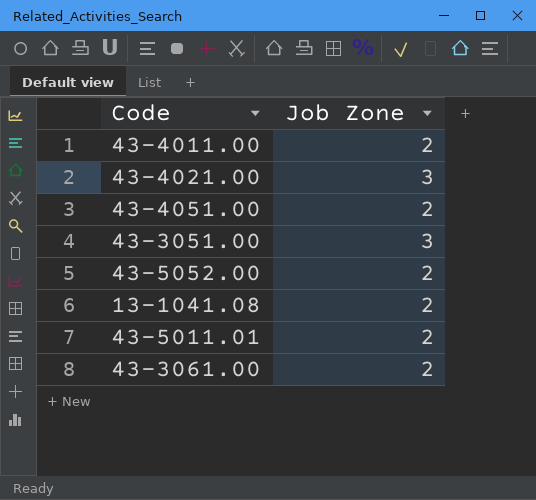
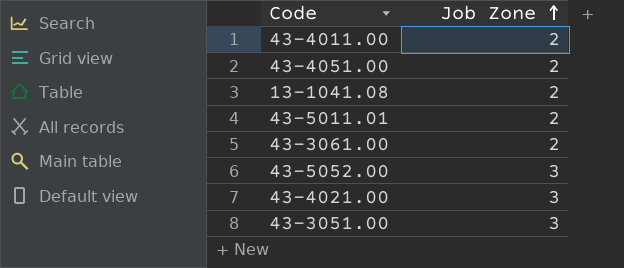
row order: none -> Job Zone ascending
43-5052.00 | Job Zone: 2 -> 3

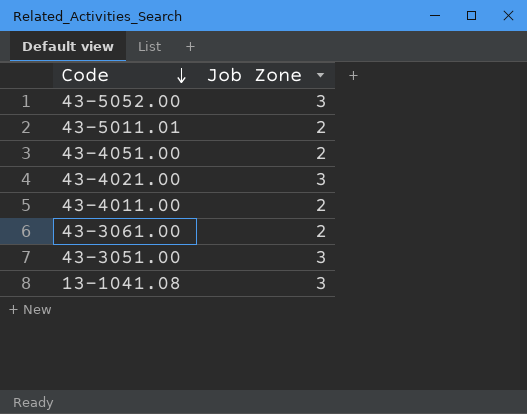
row order: Job Zone ascending -> Code descending
13-1041.08 | Job Zone: 2 -> 3

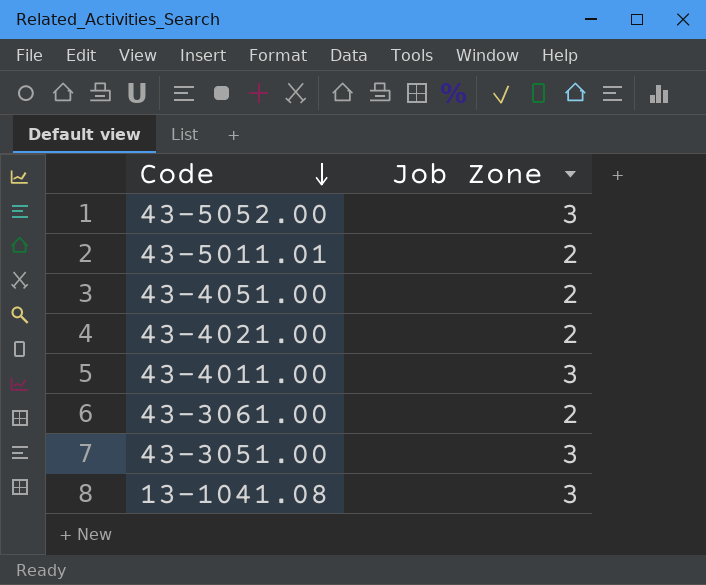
43-4021.00 | Job Zone: 3 -> 2
43-4011.00 | Job Zone: 2 -> 3

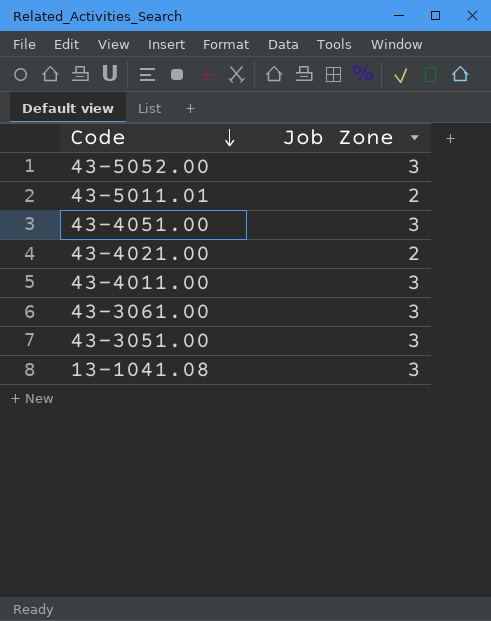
43-4051.00 | Job Zone: 2 -> 3
43-3061.00 | Job Zone: 2 -> 3

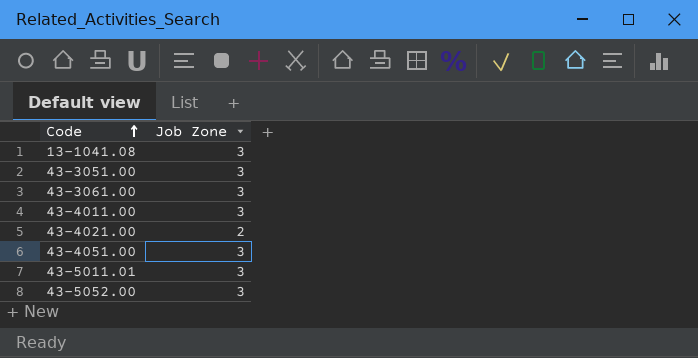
row order: Code descending -> Code ascending
43-5011.01 | Job Zone: 2 -> 3

